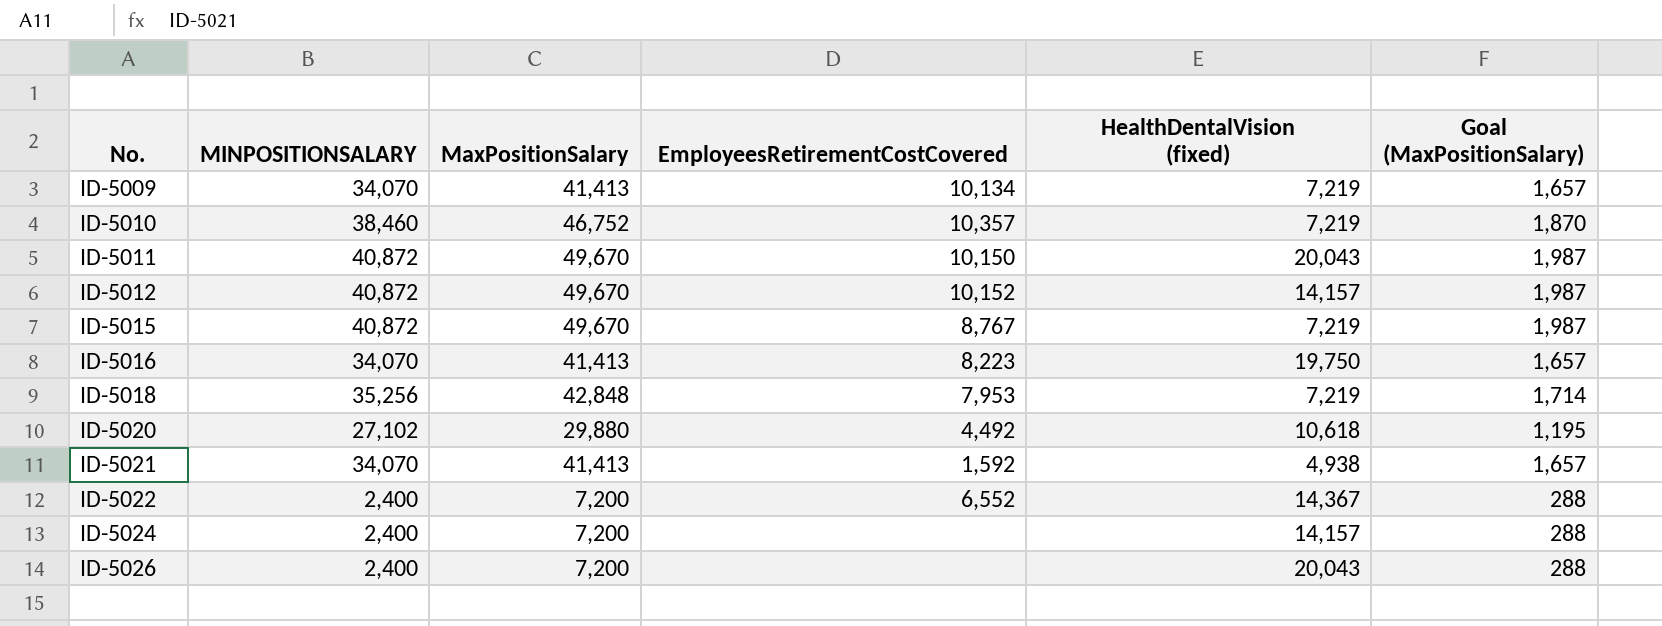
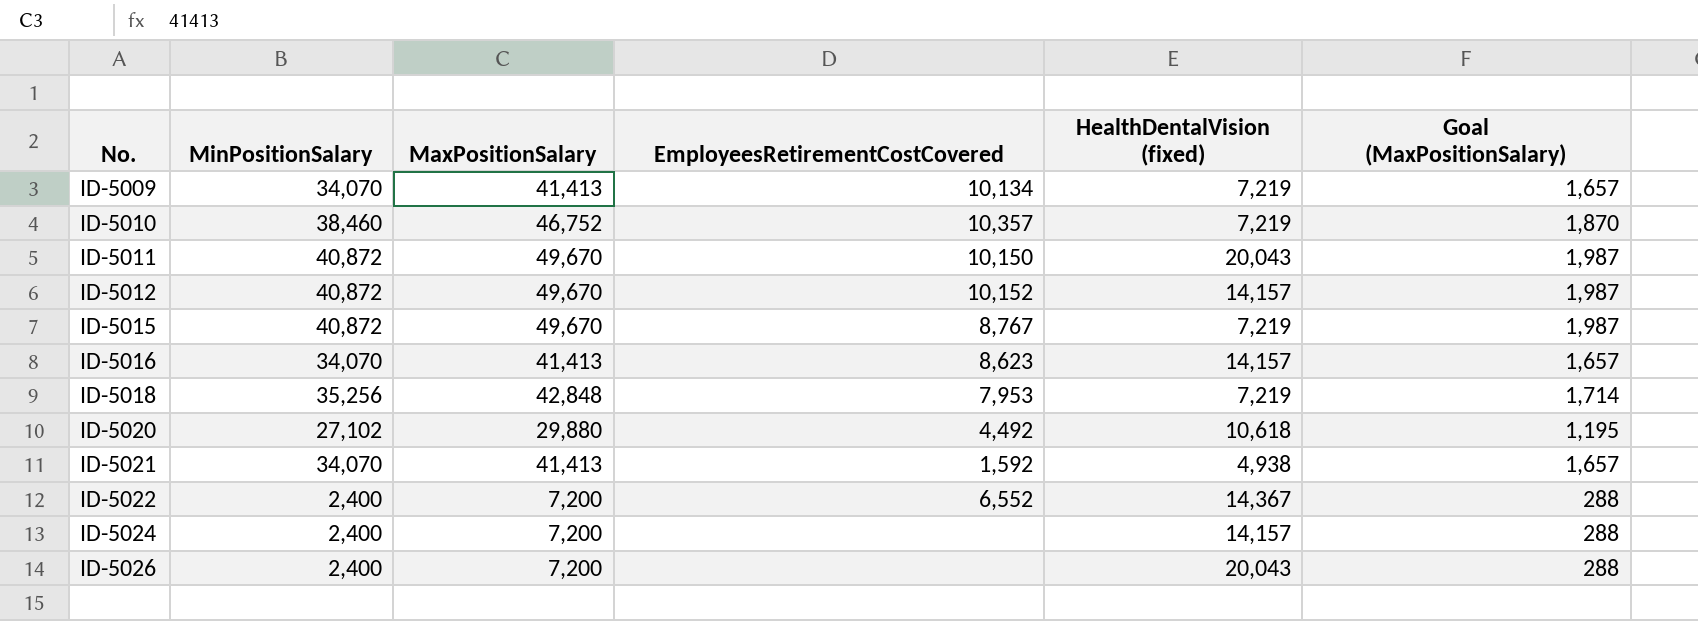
column name: MINPOSITIONSALARY -> MinPositionSalary
ID-5016 | EmployeesRetirementCostCovered: 8,223 -> 8,623
ID-5016 | HealthDentalVision (fixed): 19,750 -> 14,157

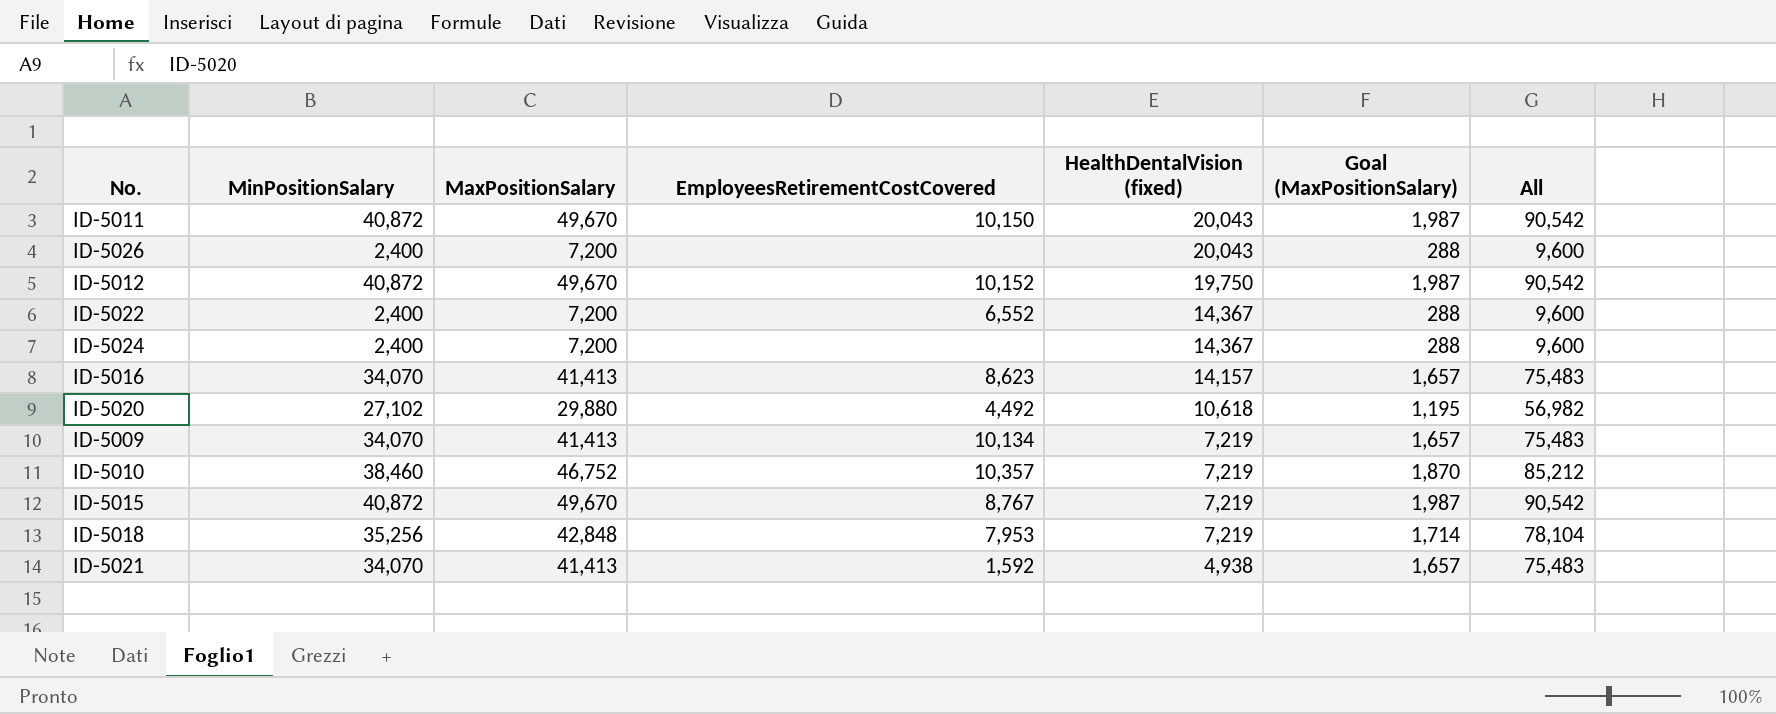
row order: No. ascending -> HealthDentalVision (fixed) descending
column All | formula: none -> [MinPositionSalary] + [MaxPositionSalary]
ID-5012 | HealthDentalVision (fixed): 14,157 -> 19,750
ID-5024 | HealthDentalVision (fixed): 14,157 -> 14,367

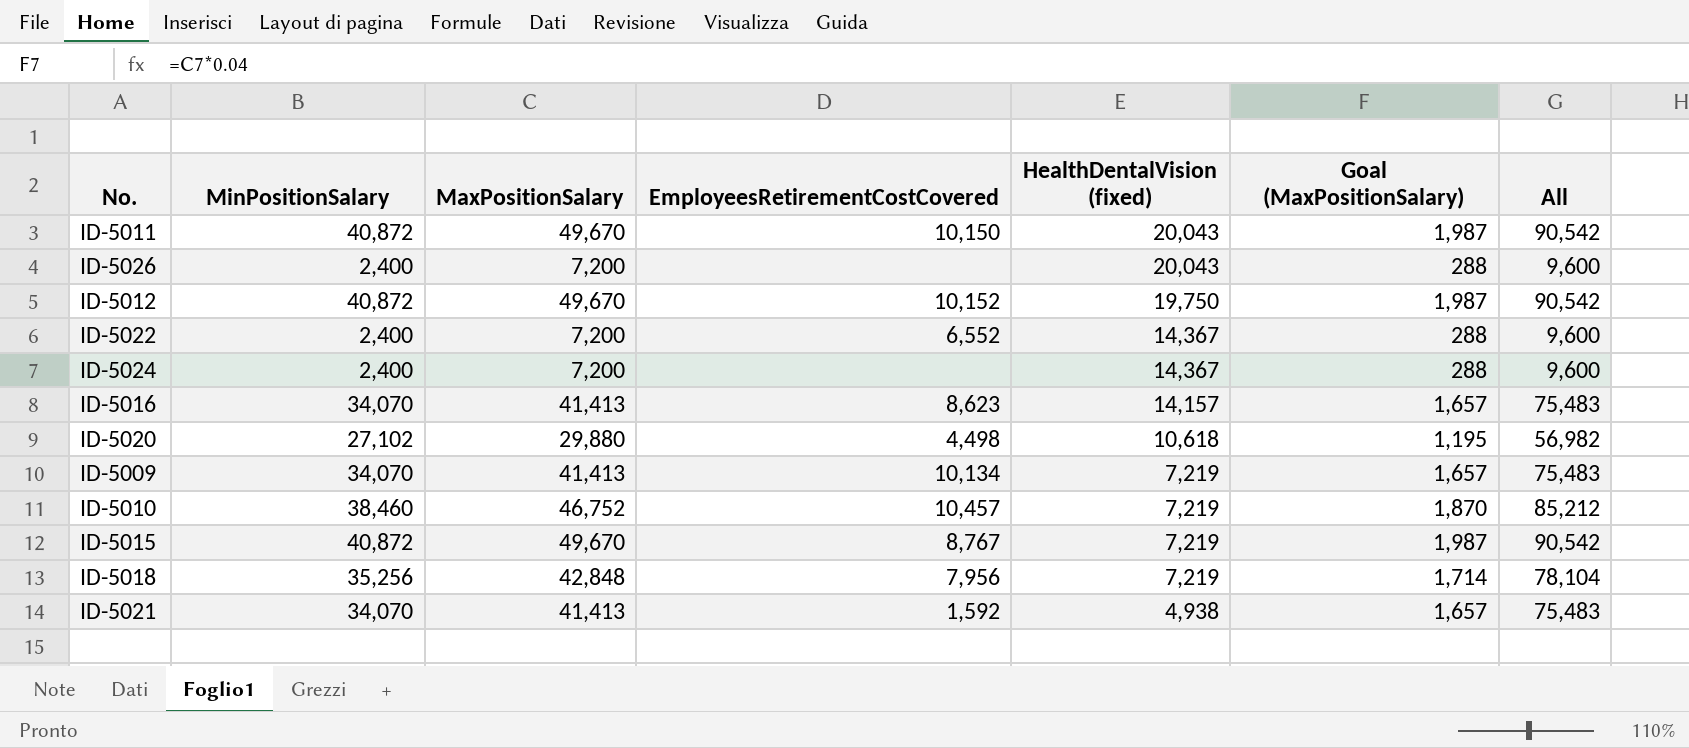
ID-5020 | EmployeesRetirementCostCovered: 4,492 -> 4,498
ID-5010 | EmployeesRetirementCostCovered: 10,357 -> 10,457
ID-5018 | EmployeesRetirementCostCovered: 7,953 -> 7,956

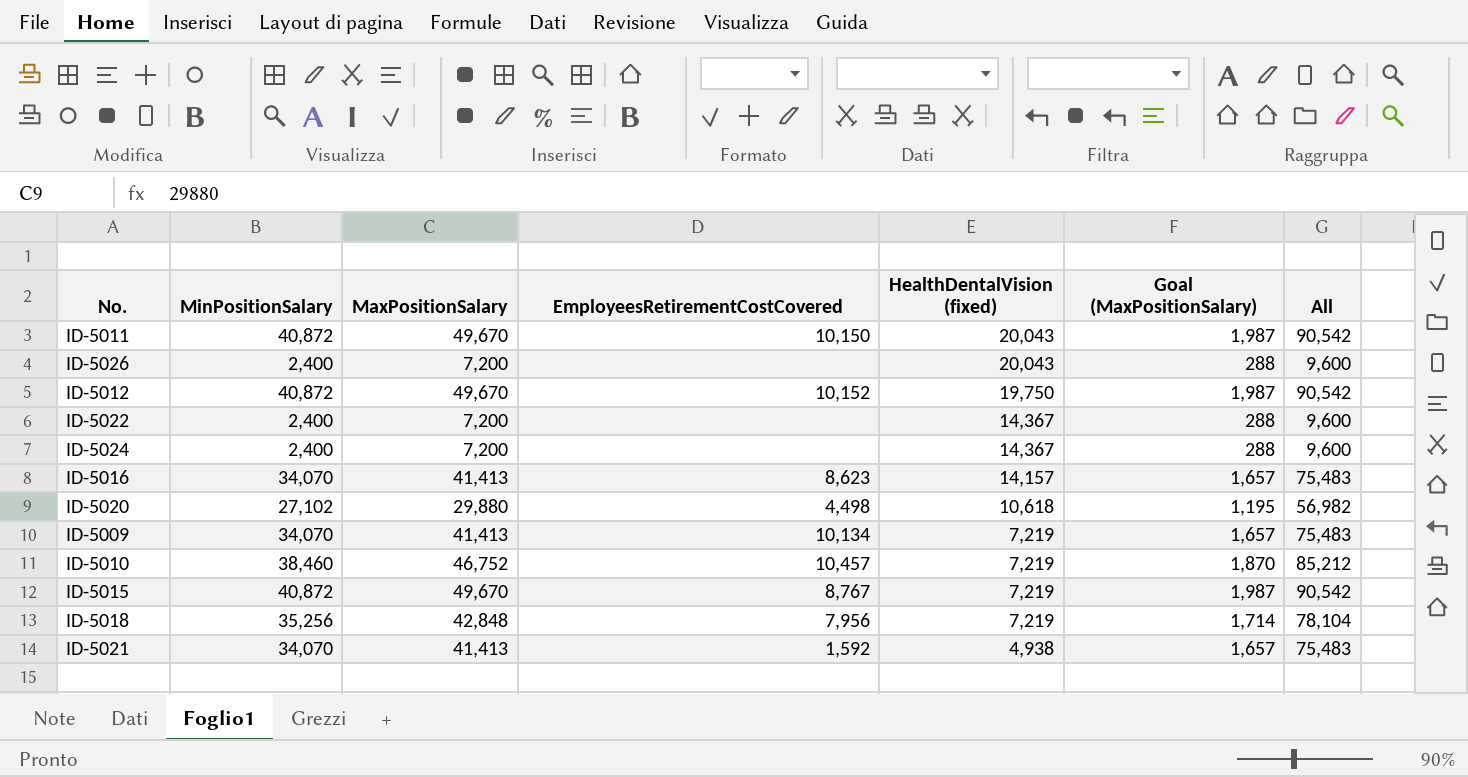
ID-5022 | EmployeesRetirementCostCovered: 6,552 -> none

